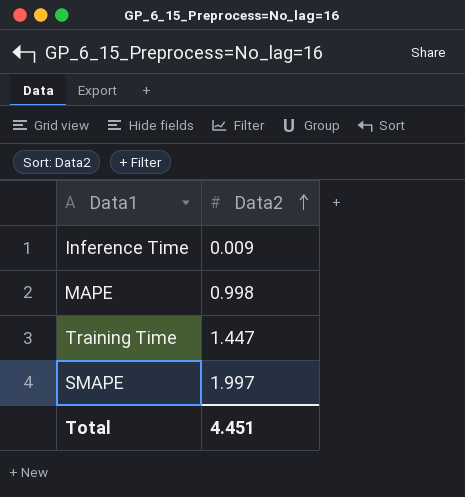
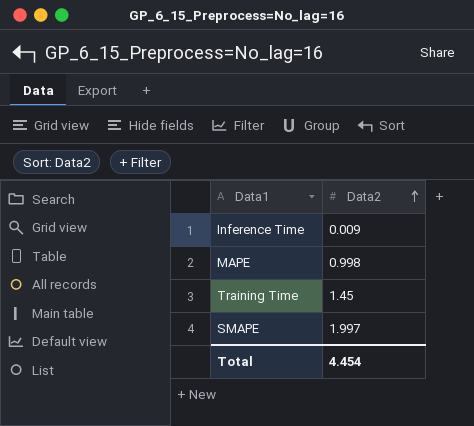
Training Time | Data2: 1.447 -> 1.45
Total | Data2: 4.451 -> 4.454

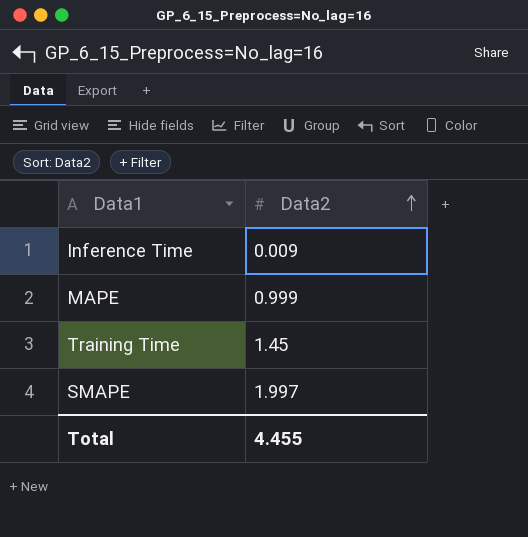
MAPE | Data2: 0.998 -> 0.999
Total | Data2: 4.454 -> 4.455

